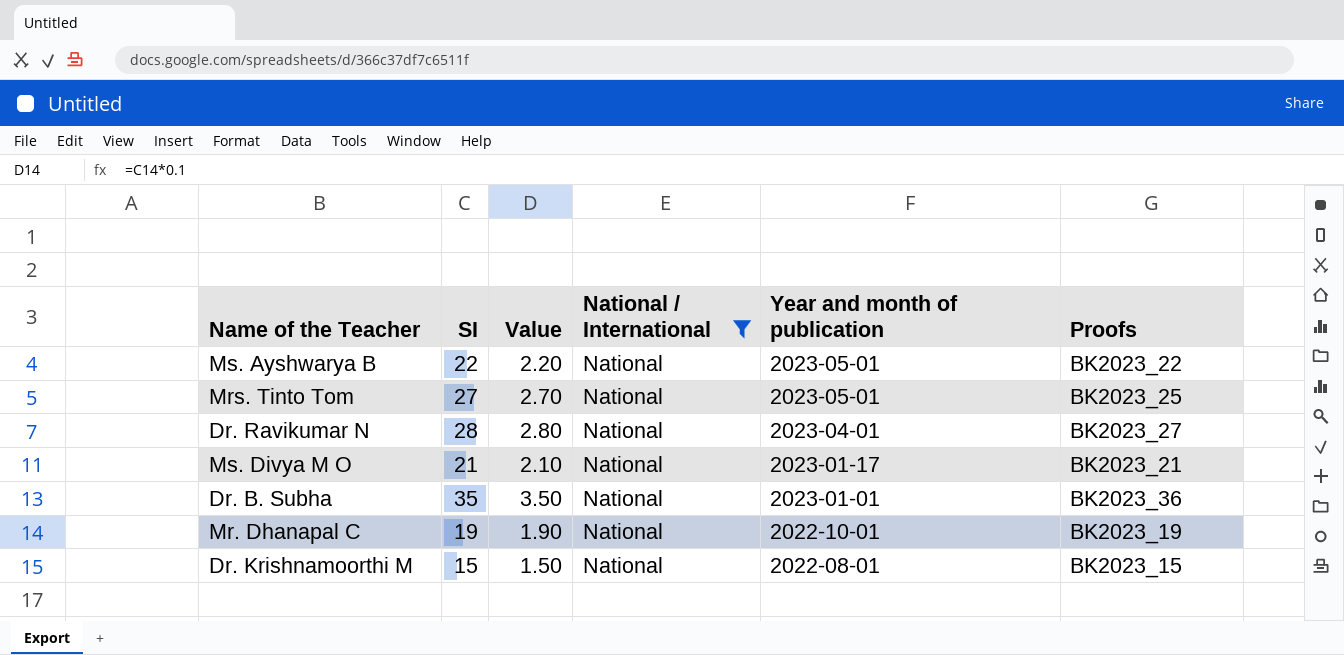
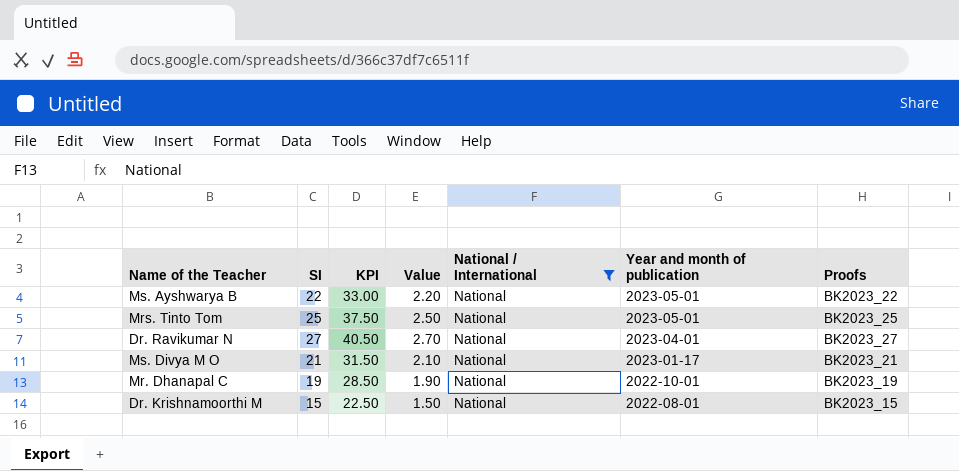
column KPI | formula: none -> [SI] * 1.5
row Dr. B. Subha: 35 | 3.50 | National | 2023-01-01 | BK2023_36 -> none
Mrs. Tinto Tom | SI: 27 -> 25
Mrs. Tinto Tom | Value: 2.70 -> 2.50
Dr. Ravikumar N | SI: 28 -> 27
Dr. Ravikumar N | Value: 2.80 -> 2.70

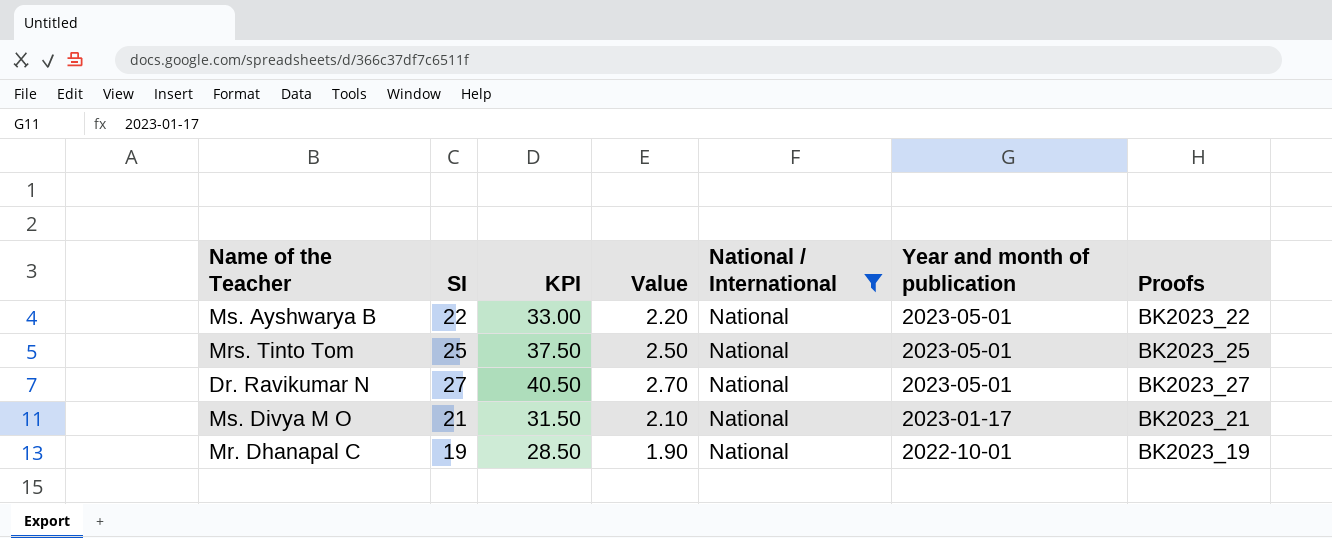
row Dr. Krishnamoorthi M: 15 | 22.50 | 1.50 | National | 2022-08-01 | BK2023_15 -> none
Dr. Ravikumar N | Year and month of publication: 2023-04-01 -> 2023-05-01

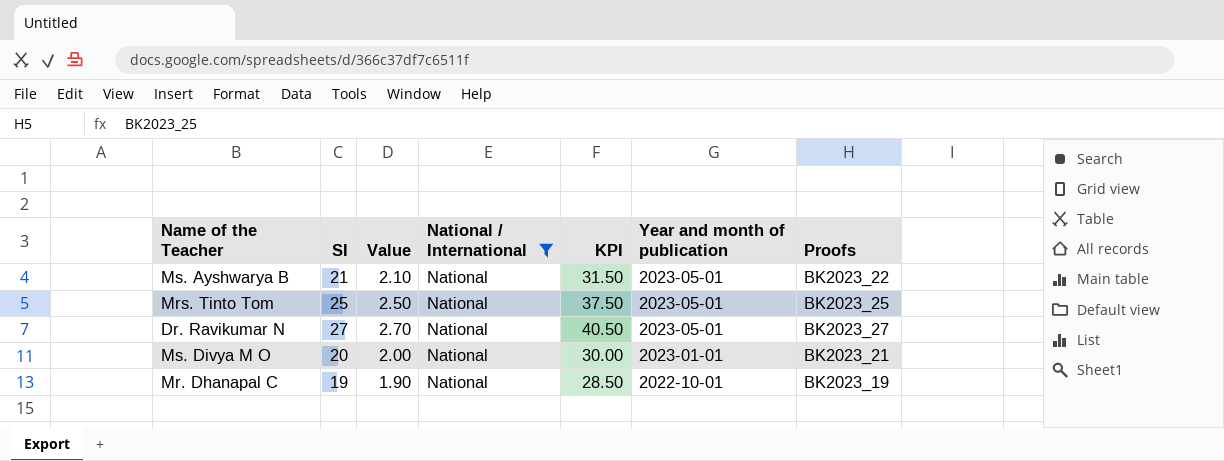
column KPI | position: 3 -> 5
Ms. Ayshwarya B | SI: 22 -> 21
Ms. Ayshwarya B | Value: 2.20 -> 2.10
Ms. Ayshwarya B | KPI: 33.00 -> 31.50
Ms. Divya M O | SI: 21 -> 20
Ms. Divya M O | Value: 2.10 -> 2.00
Ms. Divya M O | KPI: 31.50 -> 30.00
Ms. Divya M O | Year and month of publication: 2023-01-17 -> 2023-01-01

